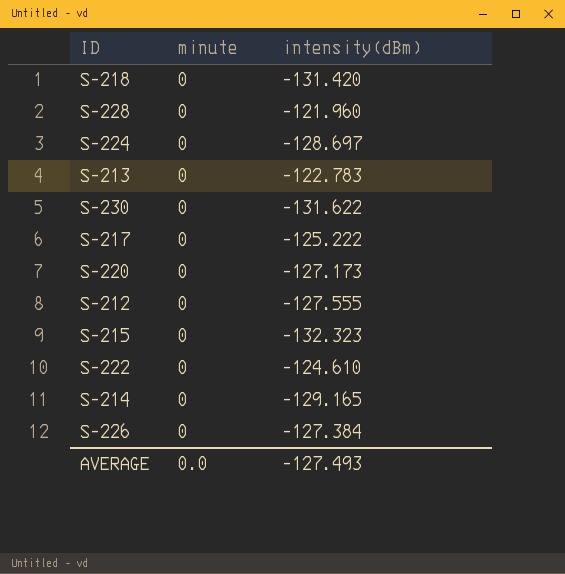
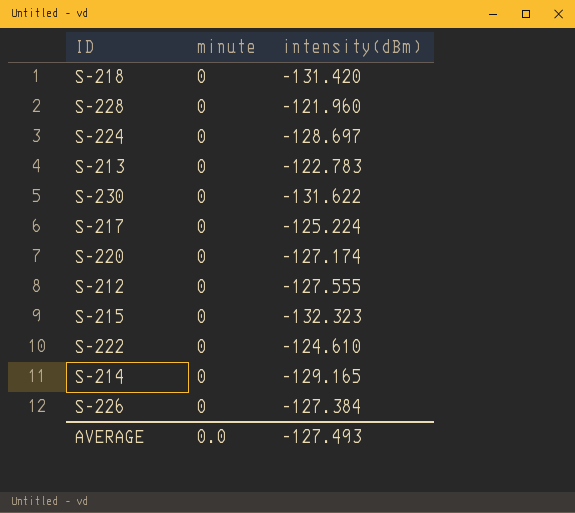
S-217 | intensity(dBm): -125.222 -> -125.224
S-220 | intensity(dBm): -127.173 -> -127.174

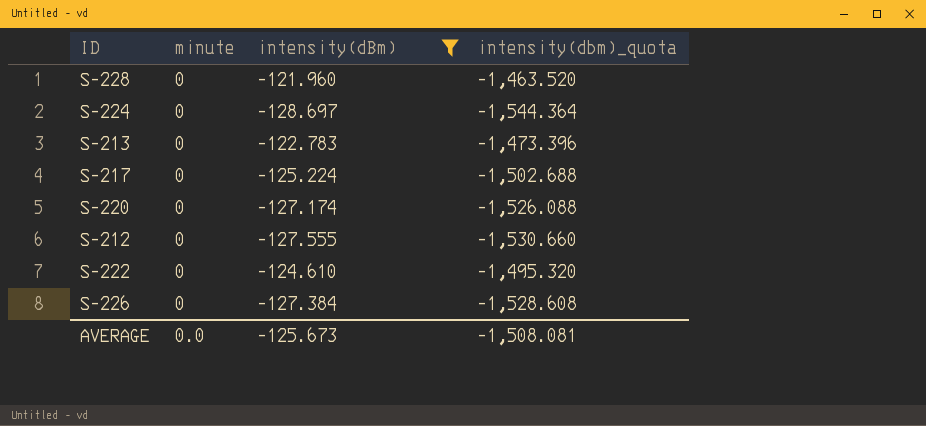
filter: none -> intensity(dBm) >= -128.697
column intensity(dbm)_quota | formula: none -> [intensity(dBm)] * 12
AVERAGE | intensity(dBm): -127.493 -> -125.673

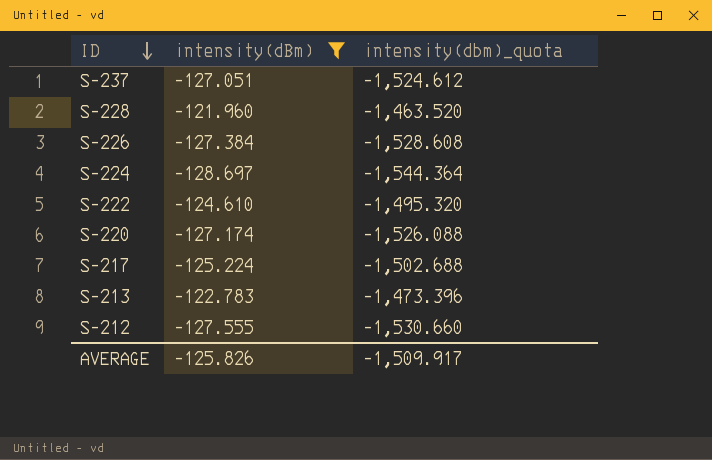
row order: none -> ID descending
column minute | position: 2 -> none
row S-237: none -> -127.051 | -1,524.612
AVERAGE | intensity(dBm): -125.673 -> -125.826
AVERAGE | intensity(dbm)_quota: -1,508.081 -> -1,509.917

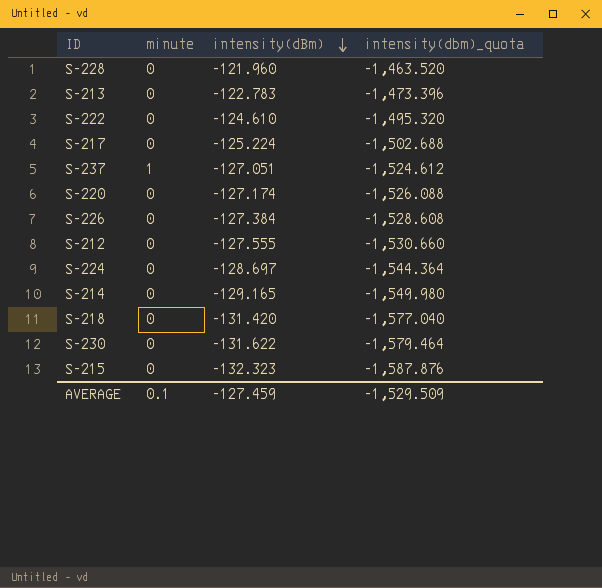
filter: intensity(dBm) >= -128.697 -> none
row order: ID descending -> intensity(dBm) descending
column minute | position: none -> 2
AVERAGE | intensity(dBm): -125.826 -> -127.459
AVERAGE | intensity(dbm)_quota: -1,509.917 -> -1,529.509

